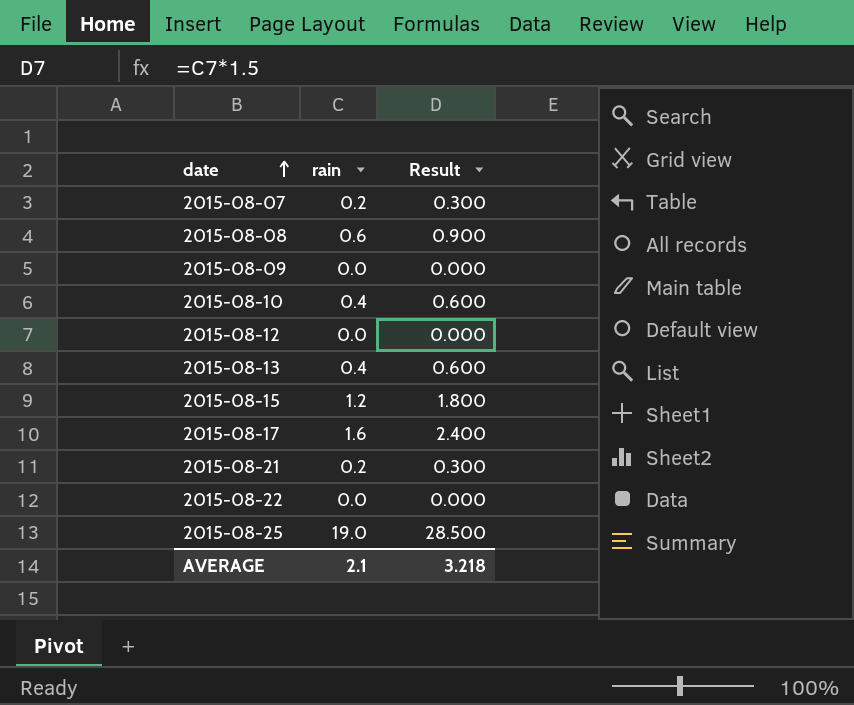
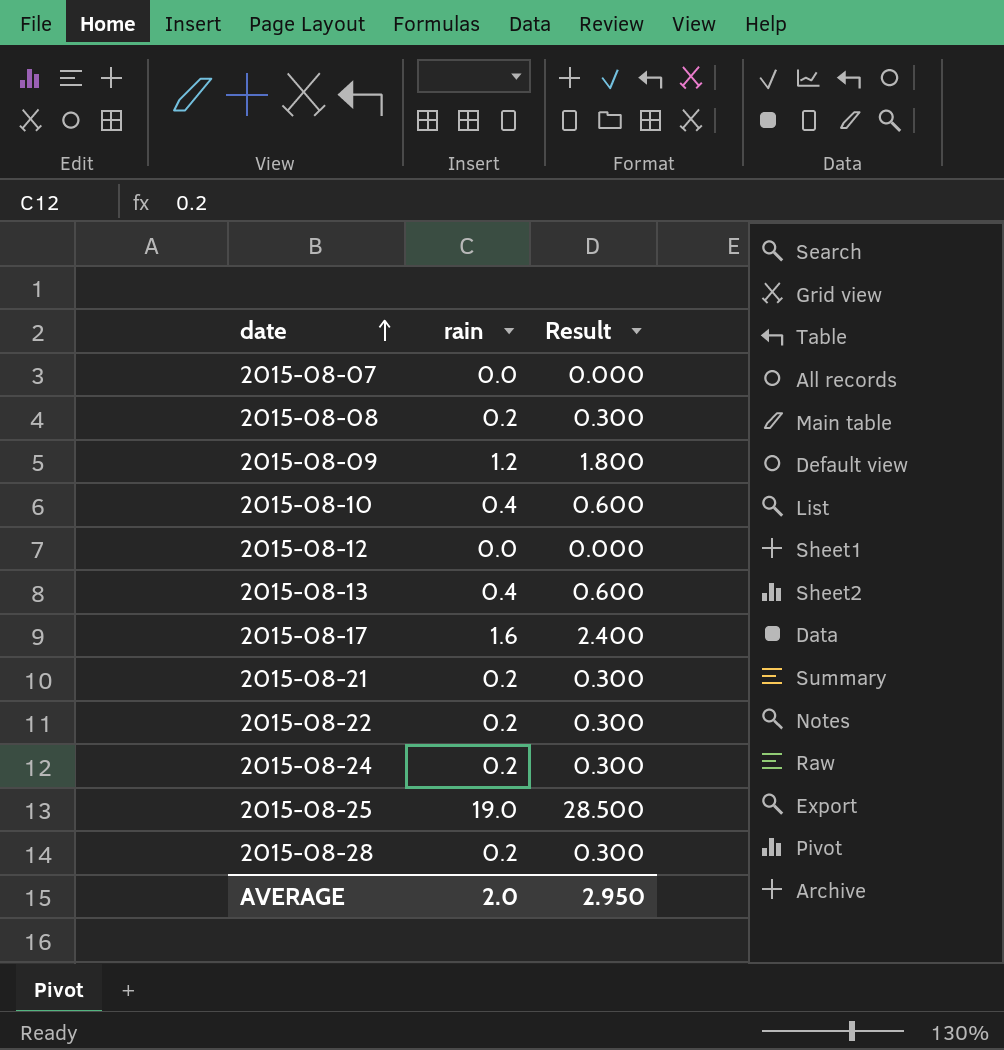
row 2015-08-15: 1.2 | 1.800 -> none
2015-08-07 | rain: 0.2 -> 0.0
2015-08-07 | Result: 0.300 -> 0.000
2015-08-08 | rain: 0.6 -> 0.2
2015-08-08 | Result: 0.900 -> 0.300
2015-08-09 | rain: 0.0 -> 1.2
2015-08-09 | Result: 0.000 -> 1.800
2015-08-22 | rain: 0.0 -> 0.2
2015-08-22 | Result: 0.000 -> 0.300
row 2015-08-24: none -> 0.2 | 0.300
row 2015-08-28: none -> 0.2 | 0.300
AVERAGE | rain: 2.1 -> 2.0
AVERAGE | Result: 3.218 -> 2.950

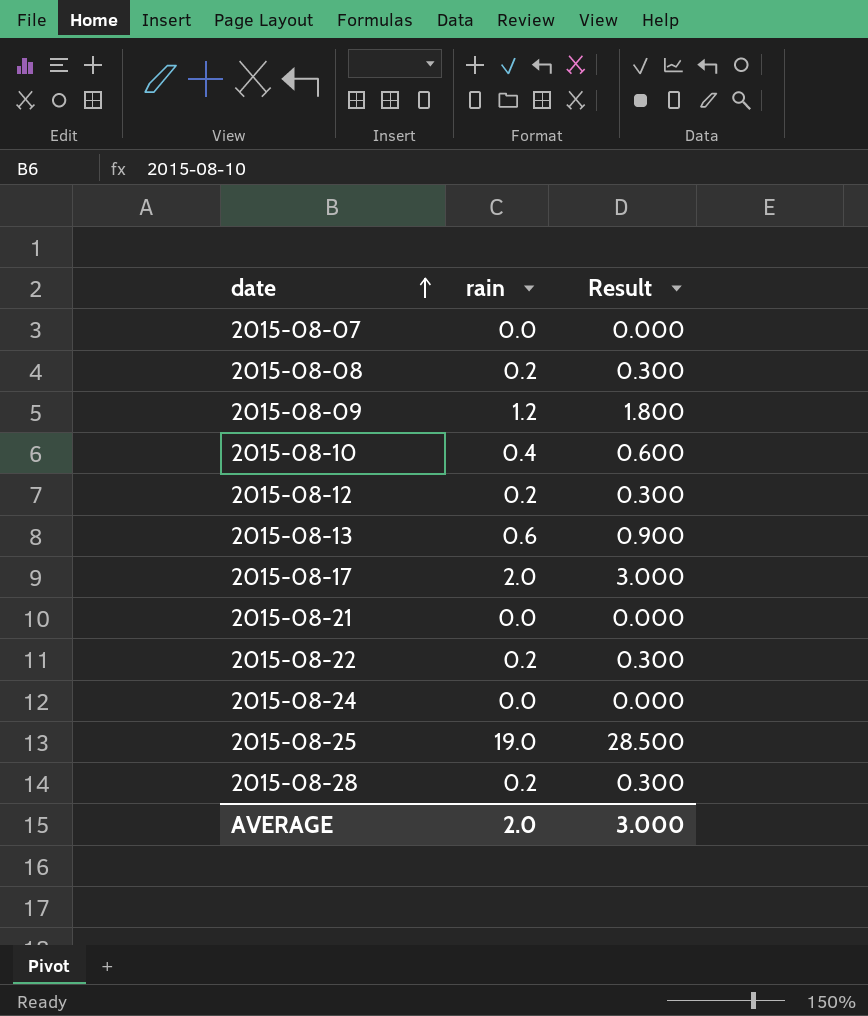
2015-08-12 | rain: 0.0 -> 0.2
2015-08-12 | Result: 0.000 -> 0.300
2015-08-13 | rain: 0.4 -> 0.6
2015-08-13 | Result: 0.600 -> 0.900
2015-08-17 | rain: 1.6 -> 2.0
2015-08-17 | Result: 2.400 -> 3.000
2015-08-21 | rain: 0.2 -> 0.0
2015-08-21 | Result: 0.300 -> 0.000
2015-08-24 | rain: 0.2 -> 0.0
2015-08-24 | Result: 0.300 -> 0.000
AVERAGE | Result: 2.950 -> 3.000

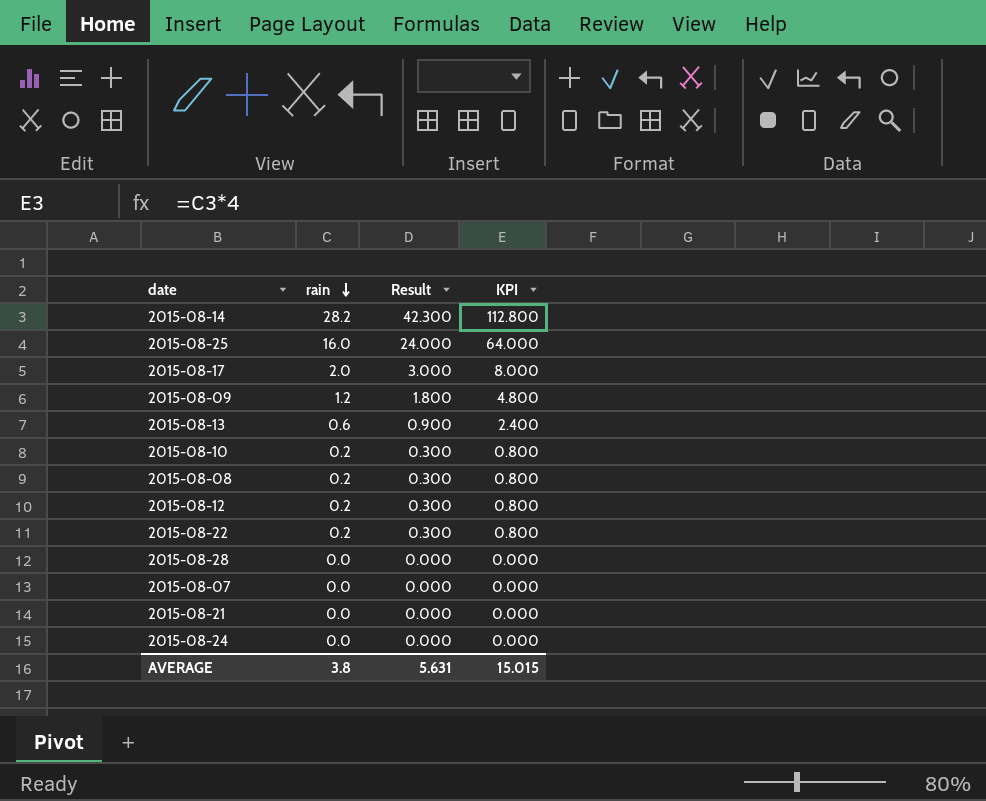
row order: date ascending -> rain descending
column KPI | formula: none -> [rain] * 4
row 2015-08-14: none -> 28.2 | 42.300 | 112.800
2015-08-25 | rain: 19.0 -> 16.0
2015-08-25 | Result: 28.500 -> 24.000
2015-08-10 | rain: 0.4 -> 0.2
2015-08-10 | Result: 0.600 -> 0.300
2015-08-28 | rain: 0.2 -> 0.0
2015-08-28 | Result: 0.300 -> 0.000
AVERAGE | rain: 2.0 -> 3.8
AVERAGE | Result: 3.000 -> 5.631

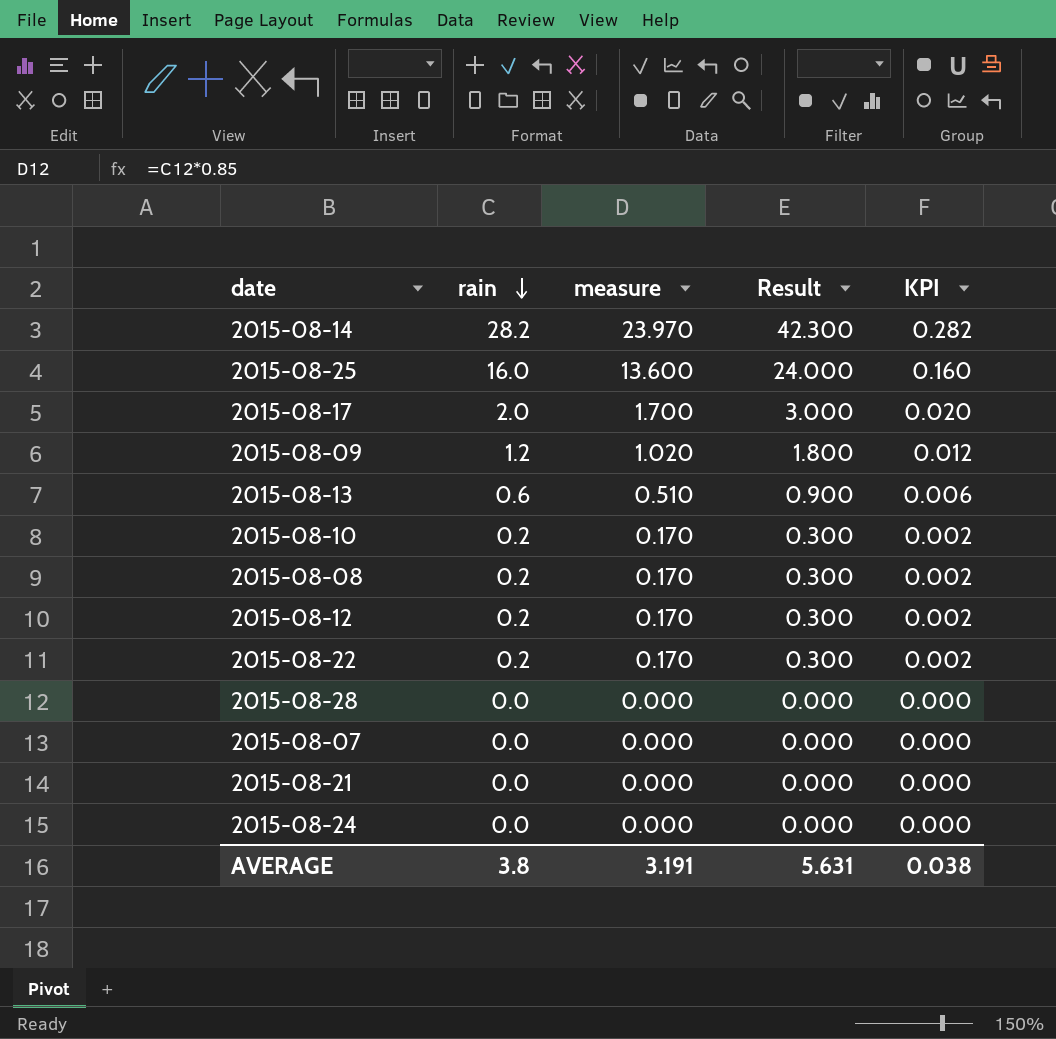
column measure | formula: none -> [rain] * 0.85
column KPI | formula: [rain] * 4 -> [rain] * 0.01
AVERAGE | KPI: 15.015 -> 0.038

